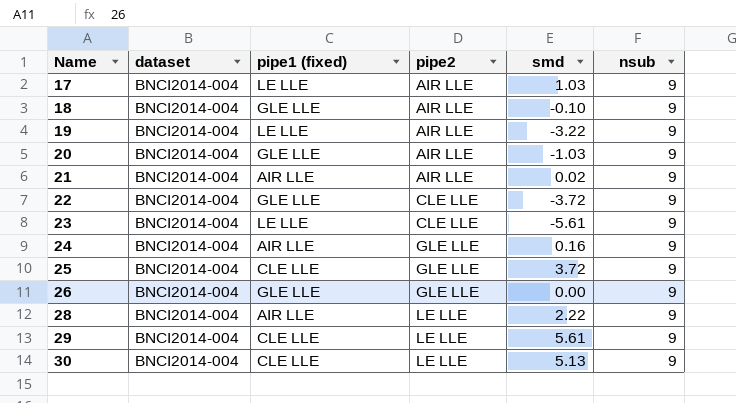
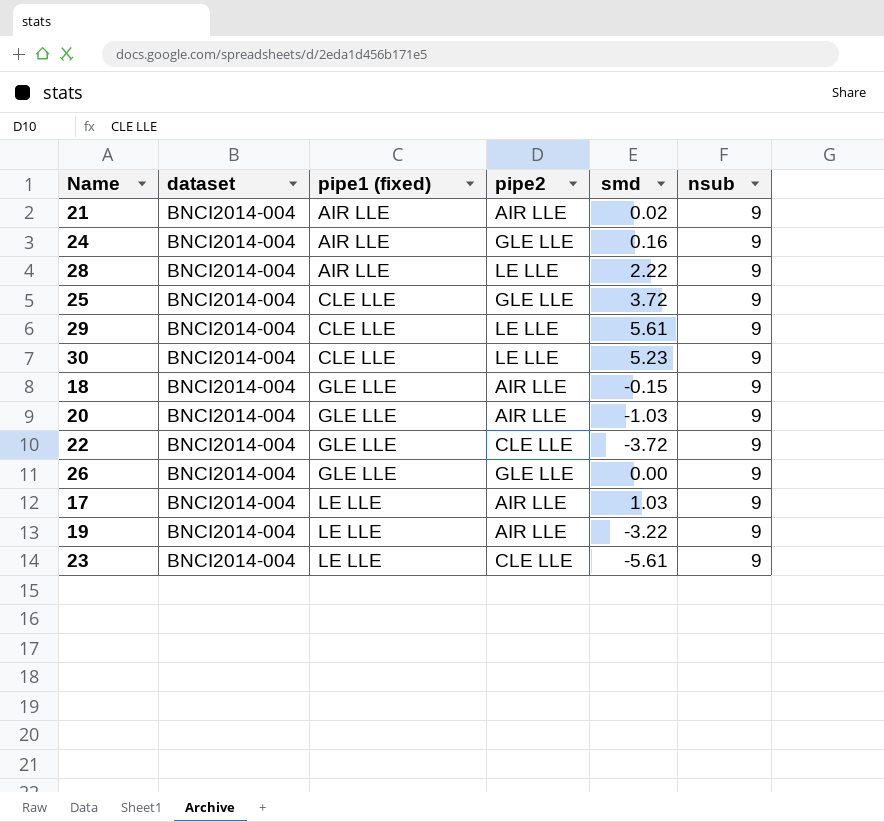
row order: Name ascending -> pipe1 (fixed) ascending
30 | smd: 5.13 -> 5.23
18 | smd: -0.10 -> -0.15

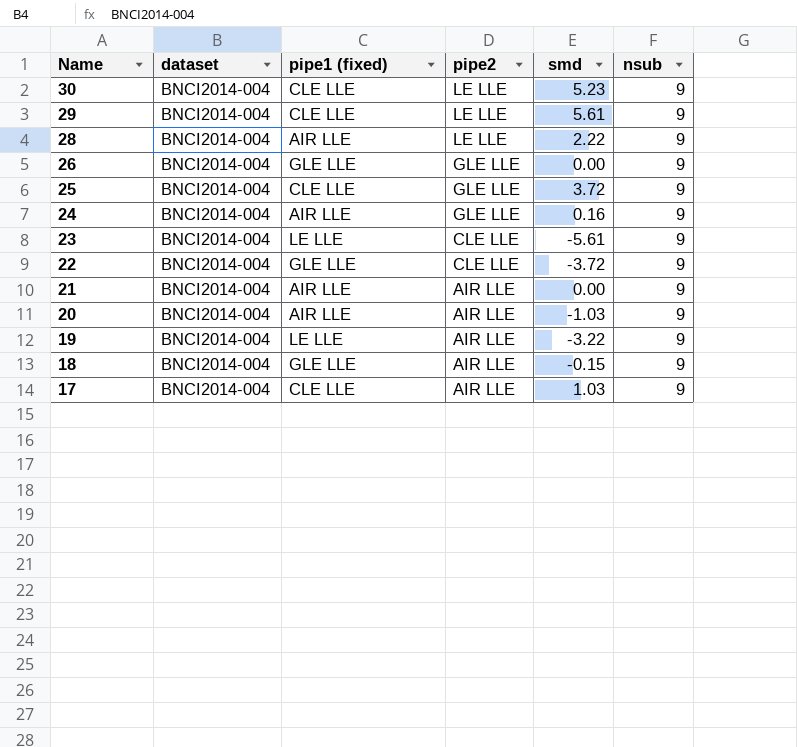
row order: pipe1 (fixed) ascending -> Name descending
21 | smd: 0.02 -> 0.00
20 | pipe1 (fixed): GLE LLE -> AIR LLE
17 | pipe1 (fixed): LE LLE -> CLE LLE

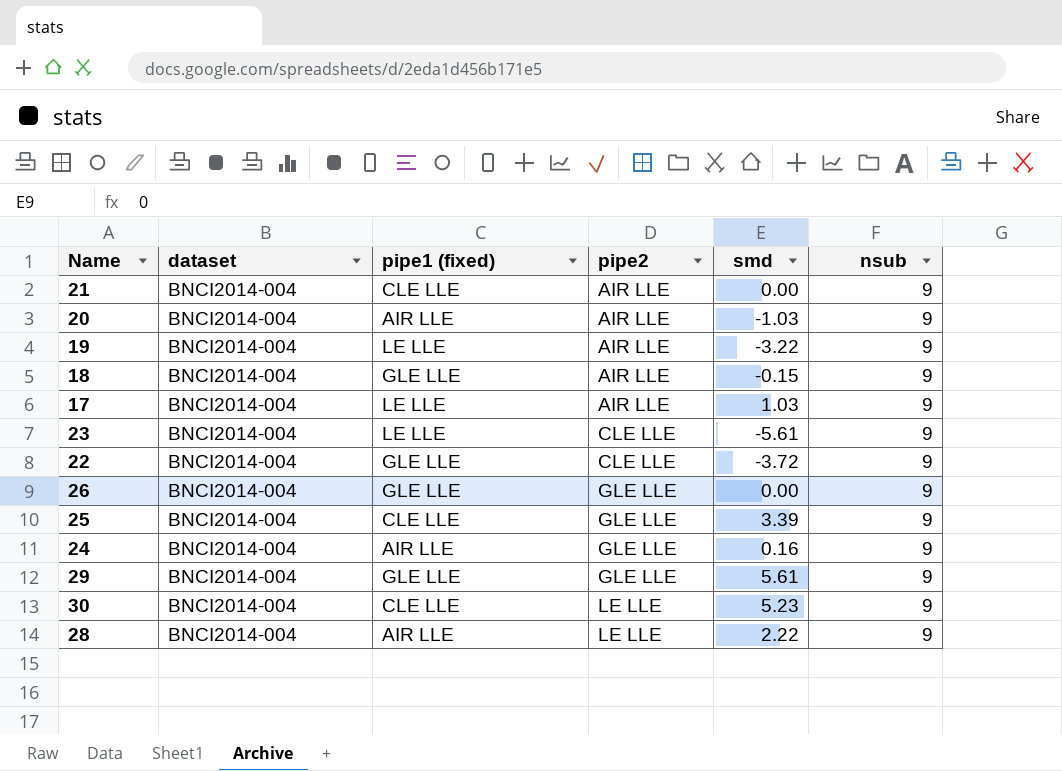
row order: Name descending -> pipe2 ascending
21 | pipe1 (fixed): AIR LLE -> CLE LLE
17 | pipe1 (fixed): CLE LLE -> LE LLE
25 | smd: 3.72 -> 3.39
29 | pipe1 (fixed): CLE LLE -> GLE LLE
29 | pipe2: LE LLE -> GLE LLE

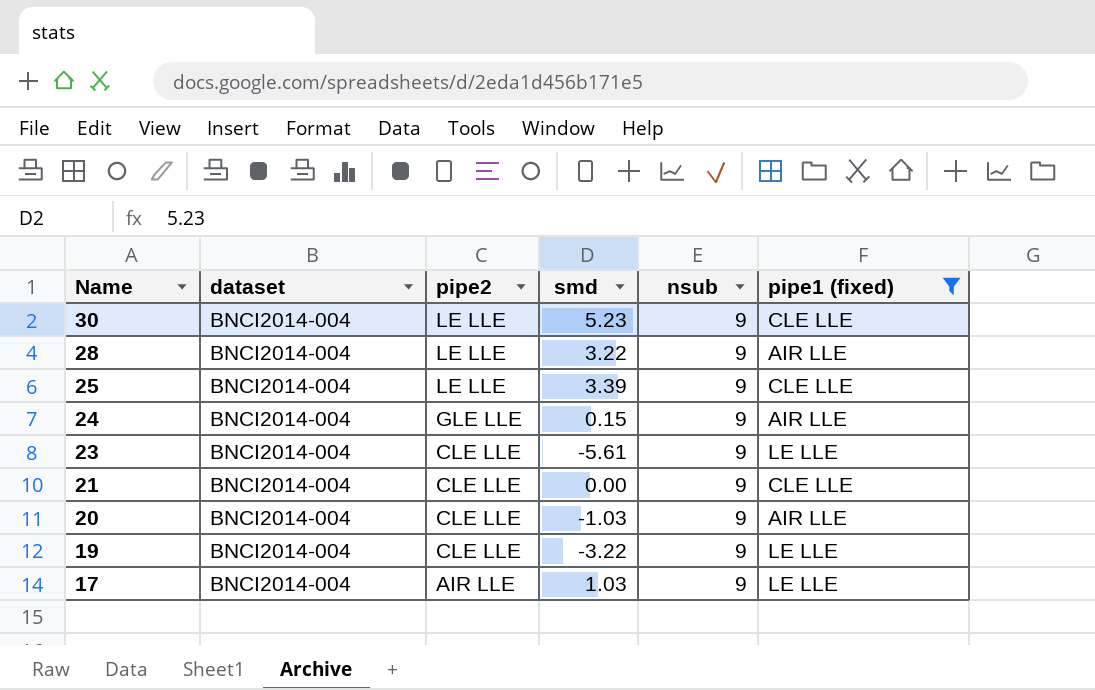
filter: none -> pipe1 (fixed) != GLE LLE
row order: pipe2 ascending -> Name descending
column pipe1 (fixed) | position: 3 -> 6
28 | smd: 2.22 -> 3.22
25 | pipe2: GLE LLE -> LE LLE
24 | smd: 0.16 -> 0.15
21 | pipe2: AIR LLE -> CLE LLE
20 | pipe2: AIR LLE -> CLE LLE
19 | pipe2: AIR LLE -> CLE LLE

